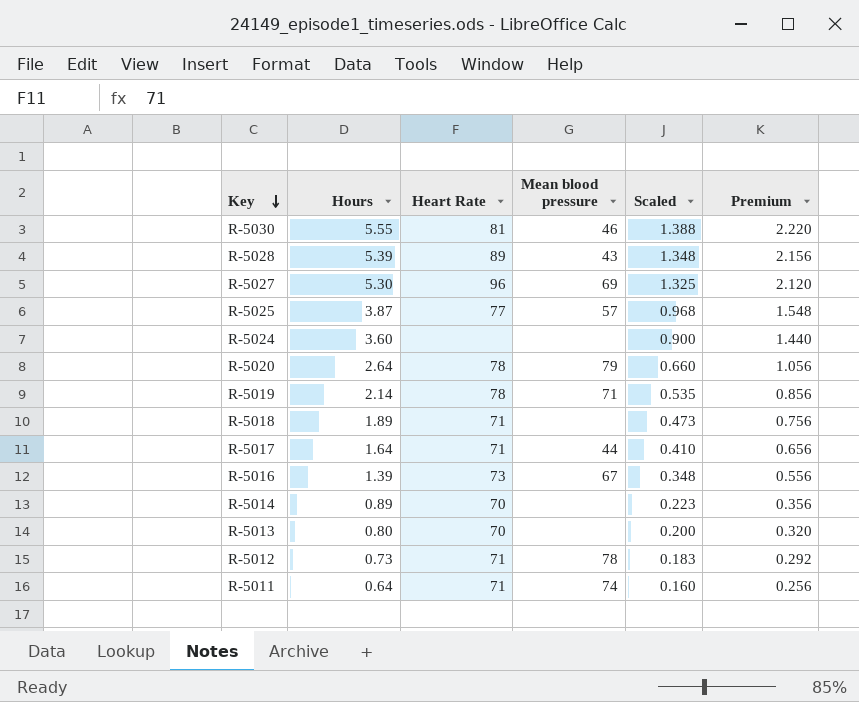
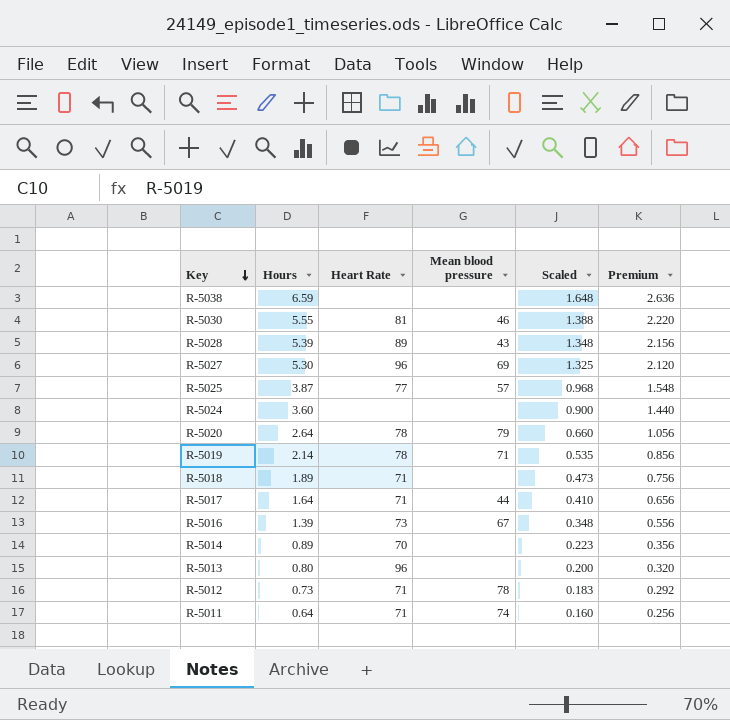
row R-5038: none -> 6.59 | none | none | 1.648 | 2.636
R-5013 | Heart Rate: 70 -> 96

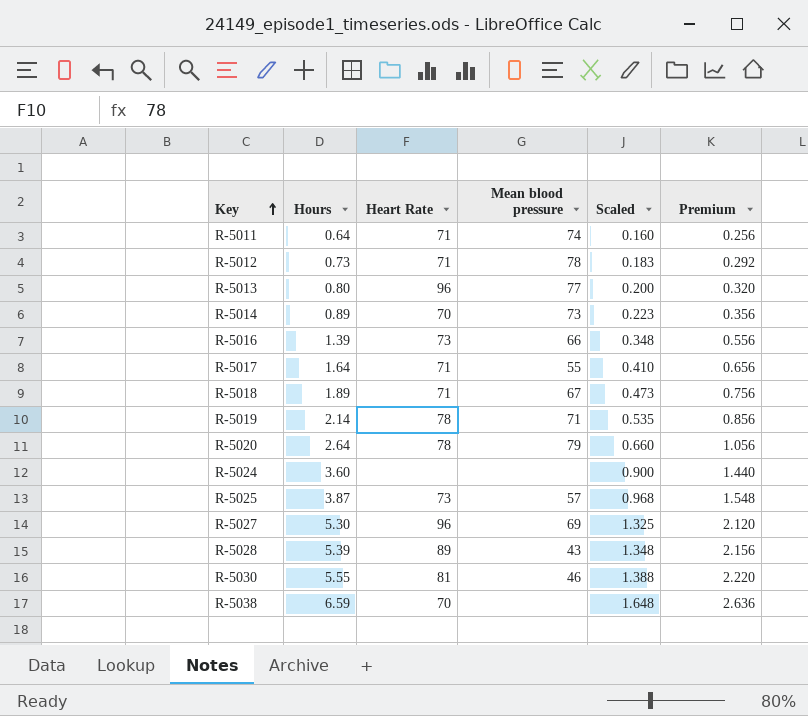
row order: Key descending -> Key ascending
R-5013 | Mean blood pressure: none -> 77
R-5014 | Mean blood pressure: none -> 73
R-5016 | Mean blood pressure: 67 -> 66
R-5017 | Mean blood pressure: 44 -> 55
R-5018 | Mean blood pressure: none -> 67
R-5025 | Heart Rate: 77 -> 73
R-5038 | Heart Rate: none -> 70

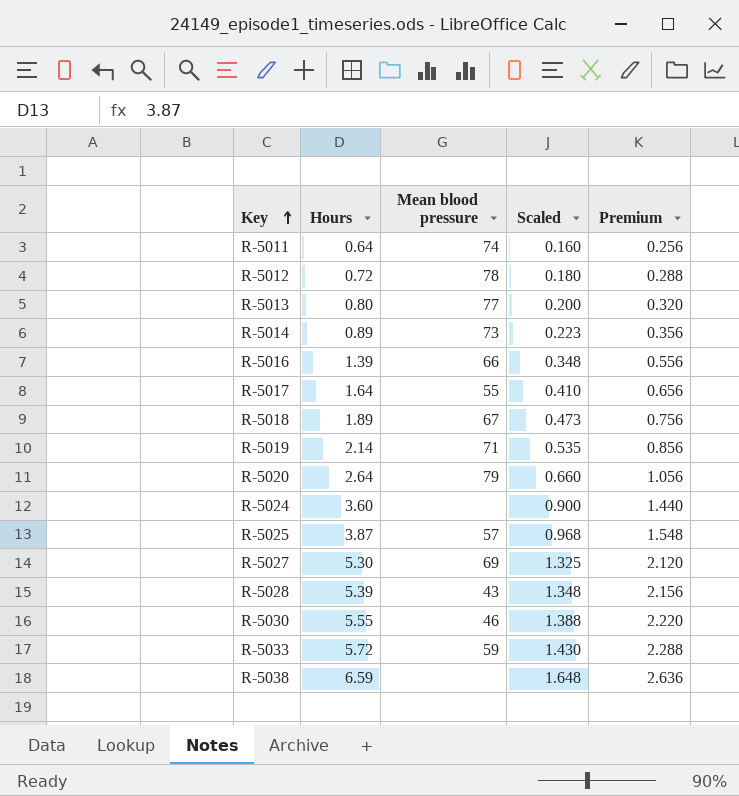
column Heart Rate | position: 3 -> none
R-5012 | Hours: 0.73 -> 0.72
R-5012 | Scaled: 0.183 -> 0.180
R-5012 | Premium: 0.292 -> 0.288
row R-5033: none -> 5.72 | 59 | 1.430 | 2.288

